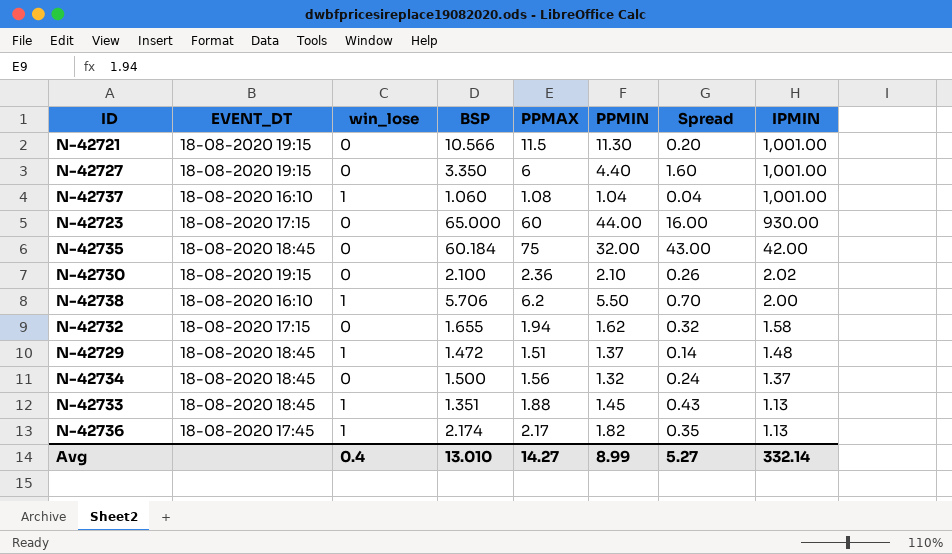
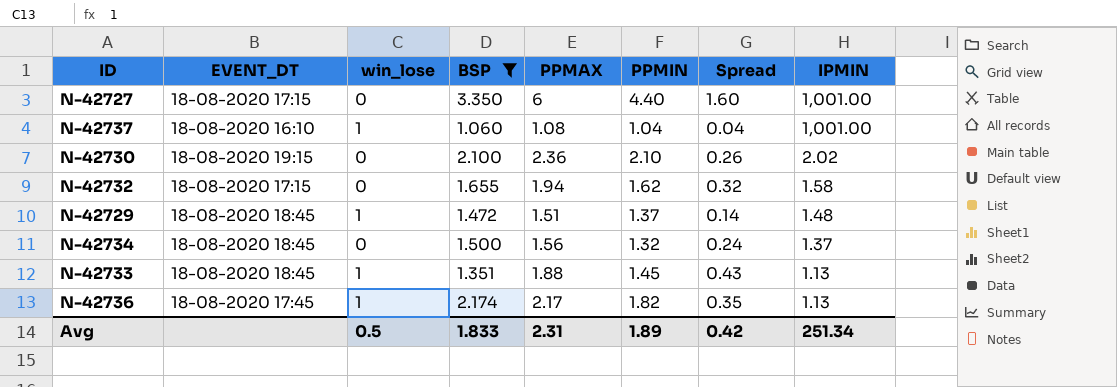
filter: none -> BSP <= 3.350
N-42727 | EVENT_DT: 18-08-2020 19:15 -> 18-08-2020 17:15
Avg | win_lose: 0.4 -> 0.5
Avg | BSP: 13.010 -> 1.833
Avg | PPMAX: 14.27 -> 2.31
Avg | PPMIN: 8.99 -> 1.89
Avg | Spread: 5.27 -> 0.42
Avg | IPMIN: 332.14 -> 251.34

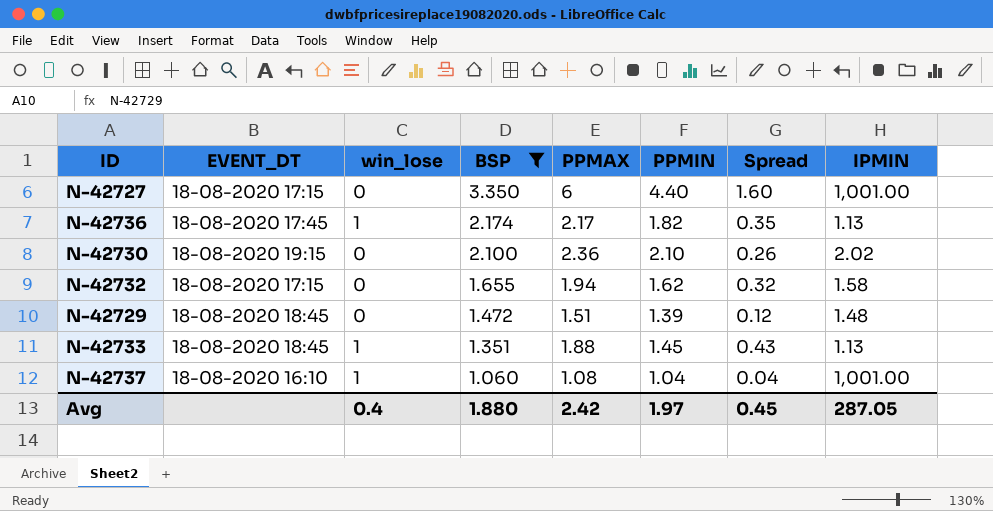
row order: IPMIN descending -> BSP descending
row N-42734: 18-08-2020 18:45 | 0 | 1.500 | 1.56 | 1.32 | 0.24 | 1.37 -> none
N-42729 | win_lose: 1 -> 0
N-42729 | PPMIN: 1.37 -> 1.39
N-42729 | Spread: 0.14 -> 0.12
Avg | win_lose: 0.5 -> 0.4
Avg | BSP: 1.833 -> 1.880
Avg | PPMAX: 2.31 -> 2.42
Avg | PPMIN: 1.89 -> 1.97
Avg | Spread: 0.42 -> 0.45
Avg | IPMIN: 251.34 -> 287.05

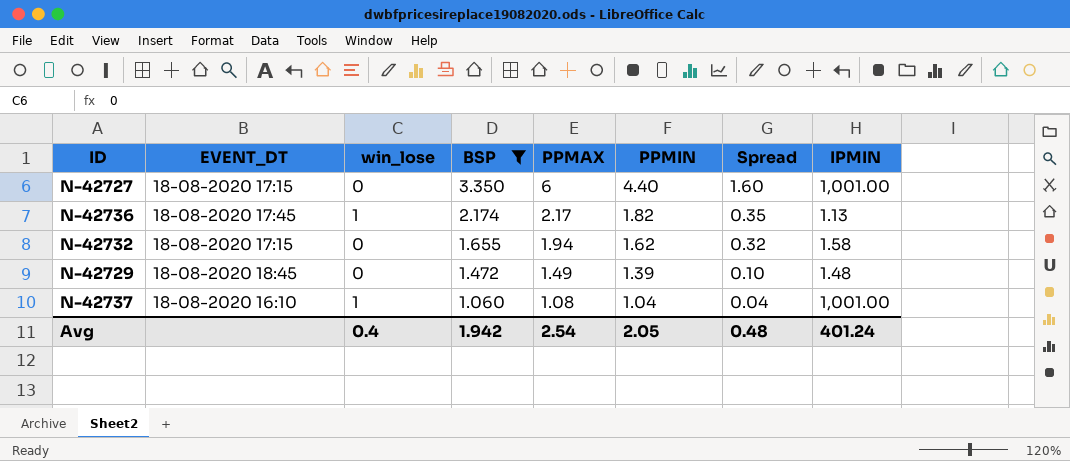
row N-42730: 18-08-2020 19:15 | 0 | 2.100 | 2.36 | 2.10 | 0.26 | 2.02 -> none
row N-42733: 18-08-2020 18:45 | 1 | 1.351 | 1.88 | 1.45 | 0.43 | 1.13 -> none
N-42729 | PPMAX: 1.51 -> 1.49
N-42729 | Spread: 0.12 -> 0.10
Avg | BSP: 1.880 -> 1.942
Avg | PPMAX: 2.42 -> 2.54
Avg | PPMIN: 1.97 -> 2.05
Avg | Spread: 0.45 -> 0.48
Avg | IPMIN: 287.05 -> 401.24

